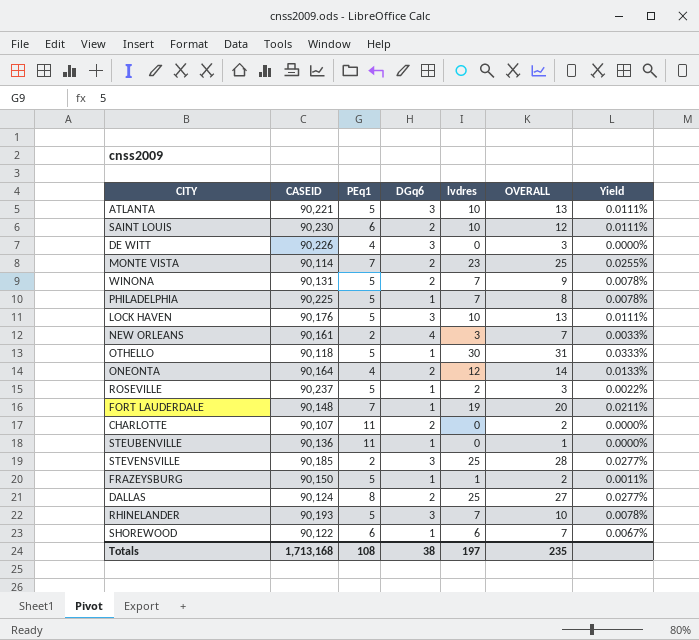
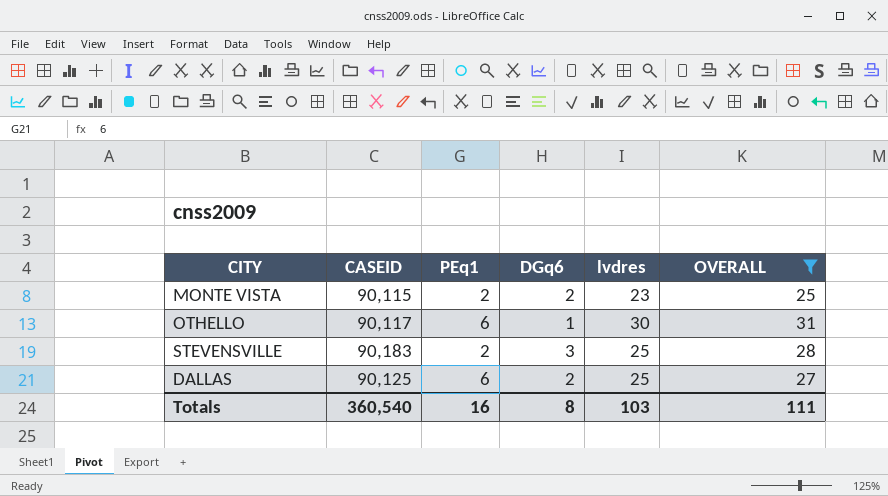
filter: none -> OVERALL >= 25
column Yield | formula: [lvdres] / [CASEID] -> none
MONTE VISTA | CASEID: 90,114 -> 90,115
MONTE VISTA | PEq1: 7 -> 2
OTHELLO | CASEID: 90,118 -> 90,117
OTHELLO | PEq1: 5 -> 6
STEVENSVILLE | CASEID: 90,185 -> 90,183
DALLAS | CASEID: 90,124 -> 90,125
DALLAS | PEq1: 8 -> 6
Totals | CASEID: 1,713,168 -> 360,540
Totals | PEq1: 108 -> 16
Totals | DGq6: 38 -> 8
Totals | lvdres: 197 -> 103
Totals | OVERALL: 235 -> 111

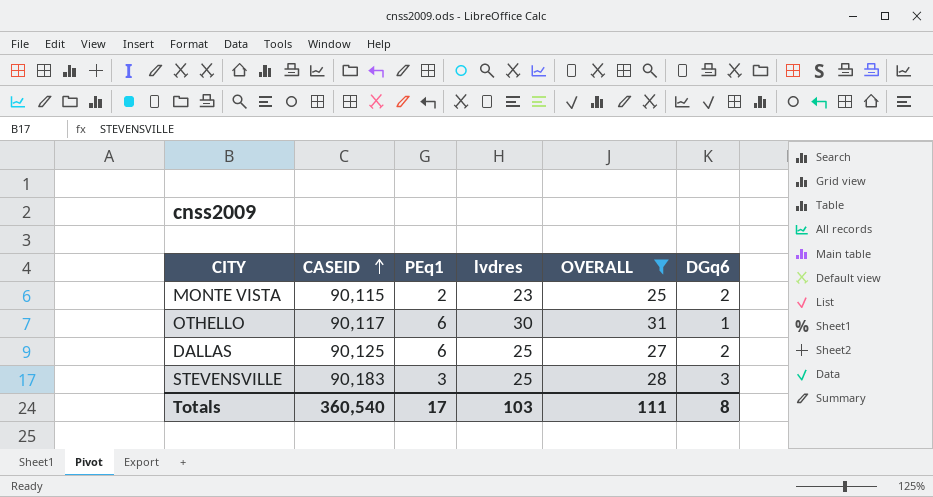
row order: none -> CASEID ascending
column DGq6 | position: 4 -> 6
STEVENSVILLE | PEq1: 2 -> 3
Totals | PEq1: 16 -> 17

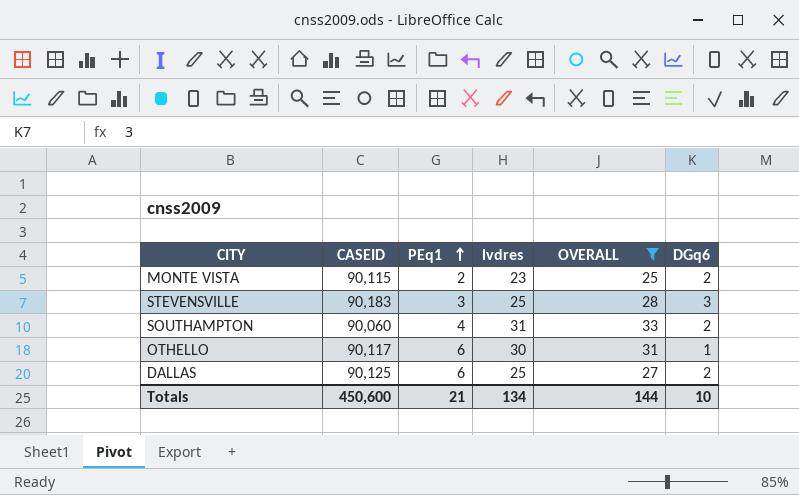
row order: CASEID ascending -> PEq1 ascending
row SOUTHAMPTON: none -> 90,060 | 4 | 31 | 33 | 2
Totals | CASEID: 360,540 -> 450,600
Totals | PEq1: 17 -> 21
Totals | lvdres: 103 -> 134
Totals | OVERALL: 111 -> 144
Totals | DGq6: 8 -> 10

